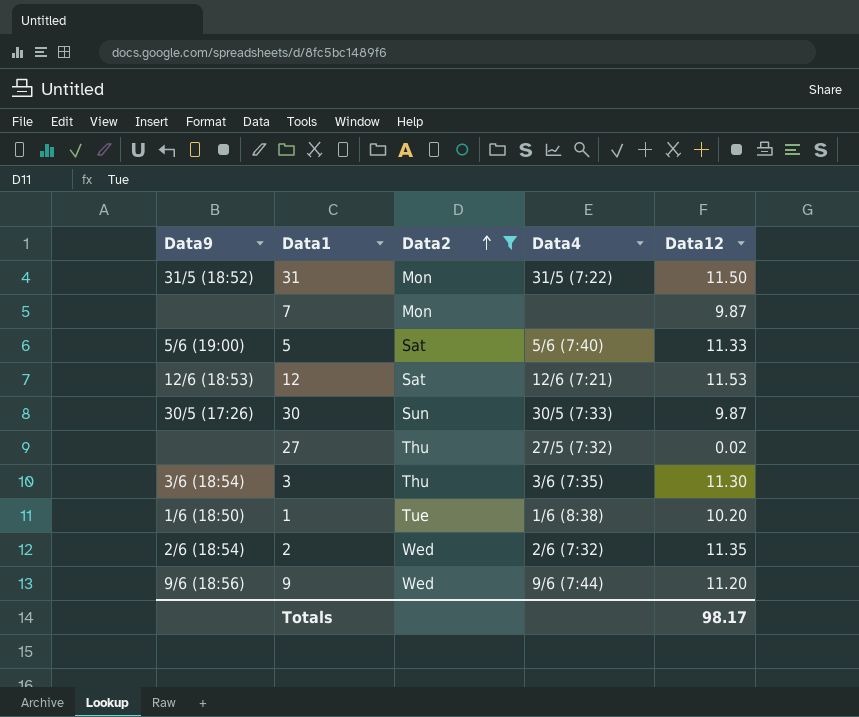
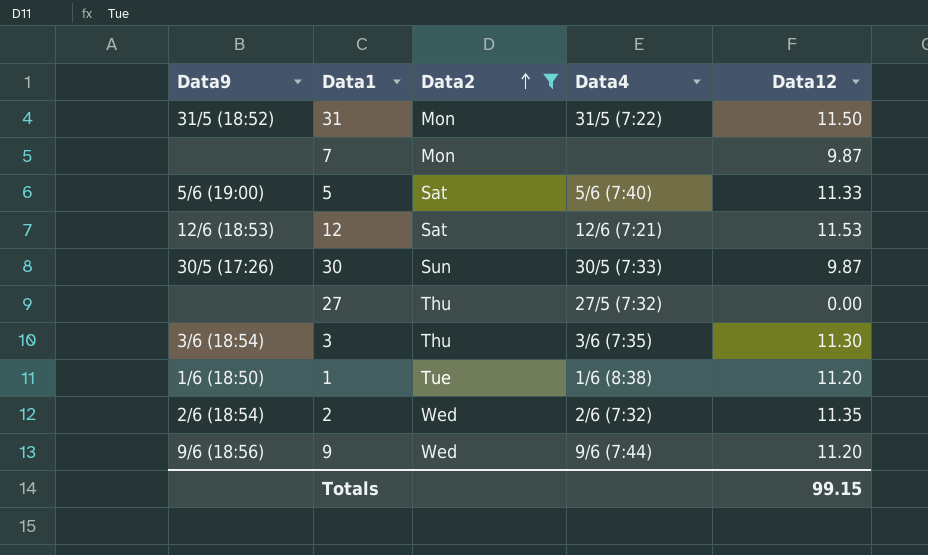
27 | Data12: 0.02 -> 0.00
1 | Data12: 10.20 -> 11.20
Totals | Data12: 98.17 -> 99.15

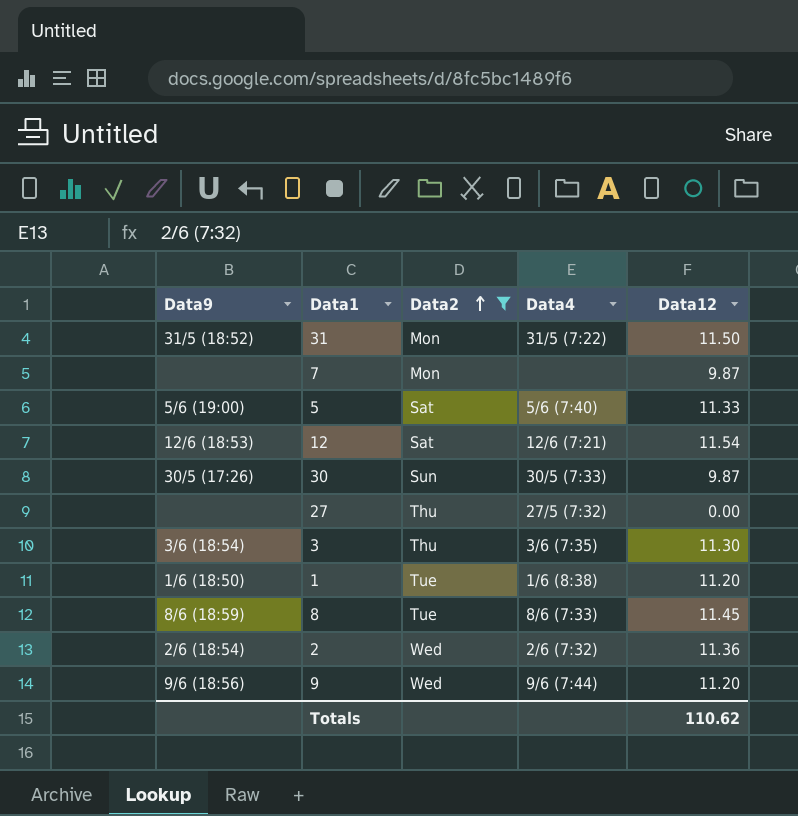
12 | Data12: 11.53 -> 11.54
row 8: none -> 8/6 (18:59) | Tue | 8/6 (7:33) | 11.45
2 | Data12: 11.35 -> 11.36
Totals | Data12: 99.15 -> 110.62

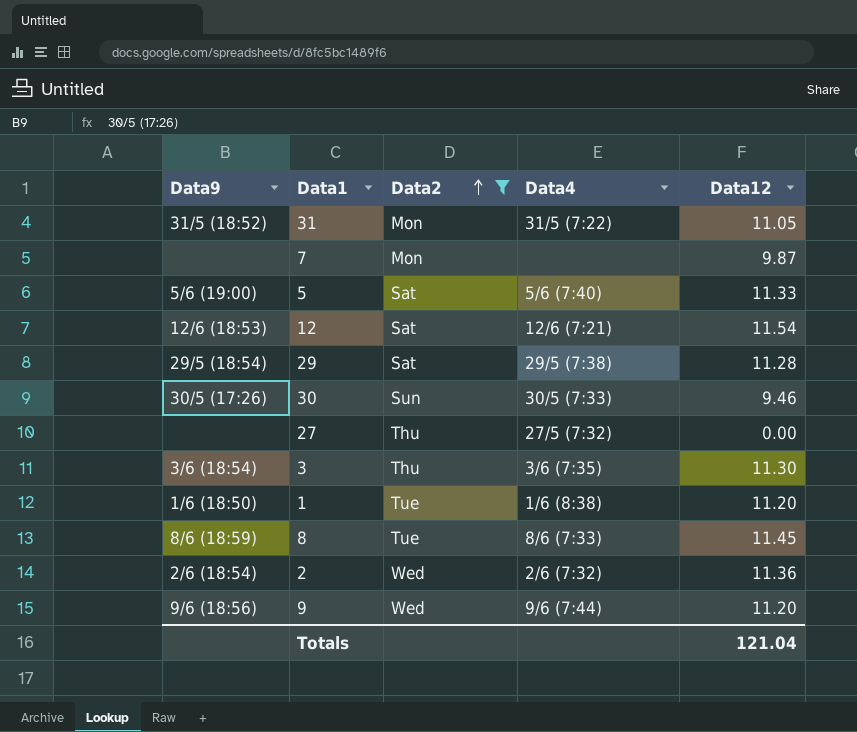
31 | Data12: 11.50 -> 11.05
row 29: none -> 29/5 (18:54) | Sat | 29/5 (7:38) | 11.28
30 | Data12: 9.87 -> 9.46
Totals | Data12: 110.62 -> 121.04

